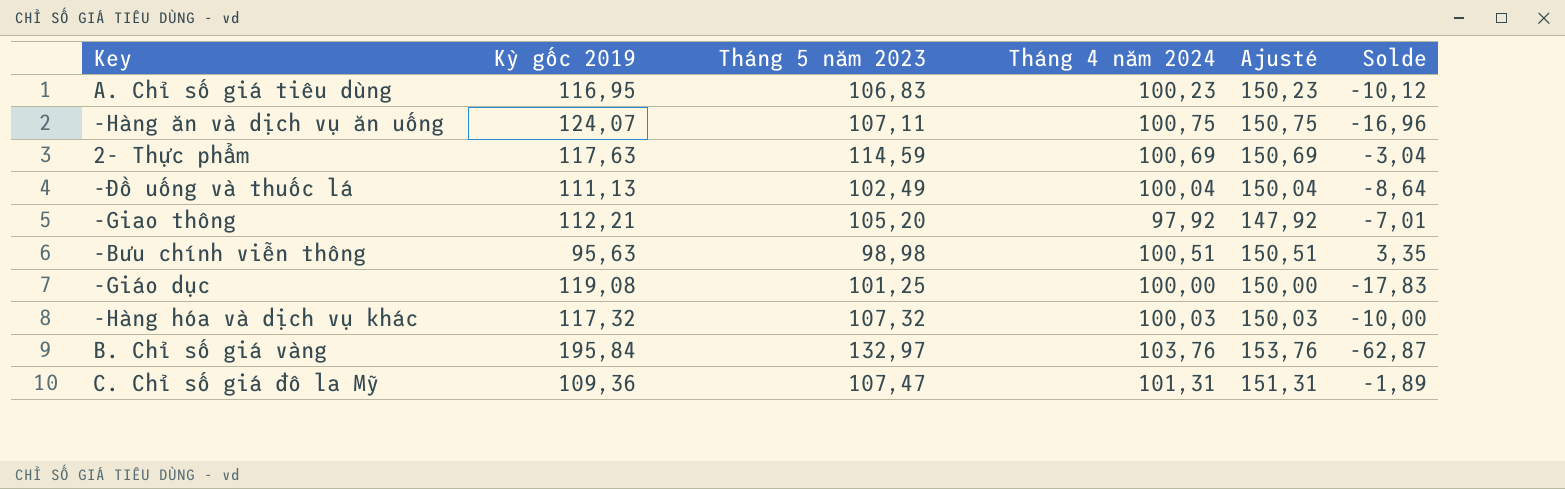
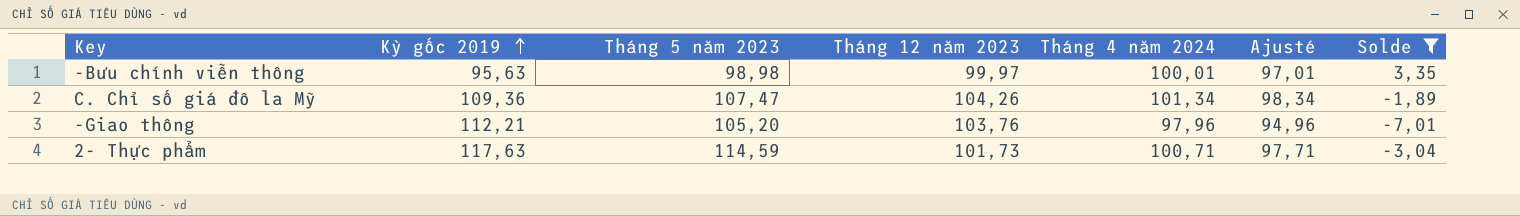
filter: none -> Solde >= -7,01
row order: none -> Kỳ gốc 2019 ascending
column Tháng 12 năm 2023 | position: none -> 4
column Ajusté | formula: [Tháng 4 năm 2024] + 50 -> [Tháng 4 năm 2024] - 3
-Bưu chính viễn thông | Tháng 4 năm 2024: 100,51 -> 100,01
C. Chỉ số giá đô la Mỹ | Tháng 4 năm 2024: 101,31 -> 101,34
-Giao thông | Tháng 4 năm 2024: 97,92 -> 97,96
2- Thực phẩm | Tháng 4 năm 2024: 100,69 -> 100,71

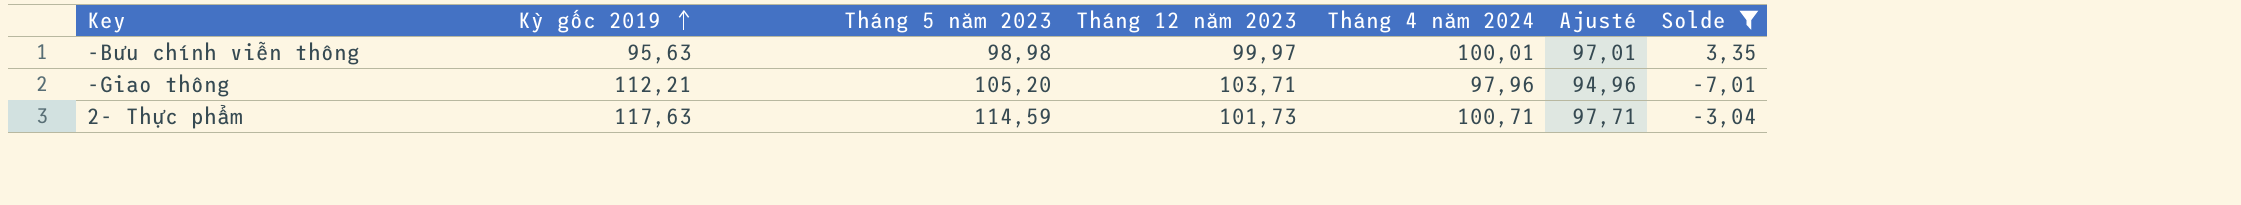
row C. Chỉ số giá đô la Mỹ: 109,36 | 107,47 | 104,26 | 101,34 | 98,34 | -1,89 -> none
-Giao thông | Tháng 12 năm 2023: 103,76 -> 103,71

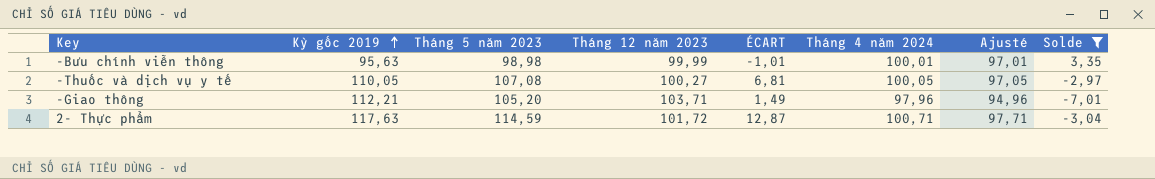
column ÉCART | formula: none -> [Tháng 5 năm 2023] - [Tháng 12 năm 2023]
-Bưu chính viễn thông | Tháng 12 năm 2023: 99,97 -> 99,99
row -Thuốc và dịch vụ y tế: none -> 110,05 | 107,08 | 100,27 | 6,81 | 100,05 | 97,05 | -2,97
2- Thực phẩm | Tháng 12 năm 2023: 101,73 -> 101,72

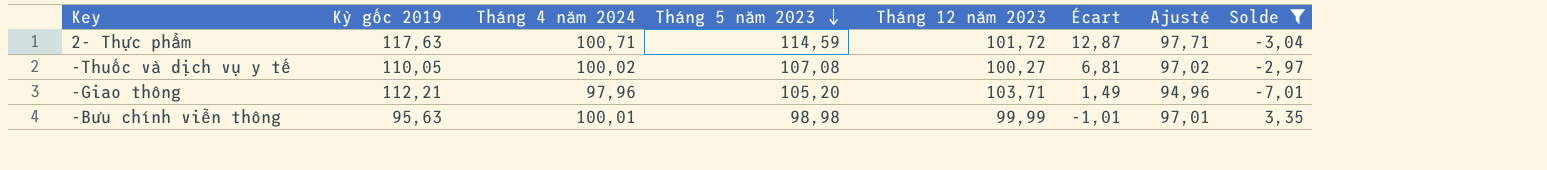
row order: Kỳ gốc 2019 ascending -> Tháng 5 năm 2023 descending
column Tháng 4 năm 2024 | position: 6 -> 3
column name: ÉCART -> Écart
-Thuốc và dịch vụ y tế | Tháng 4 năm 2024: 100,05 -> 100,02
-Thuốc và dịch vụ y tế | Ajusté: 97,05 -> 97,02

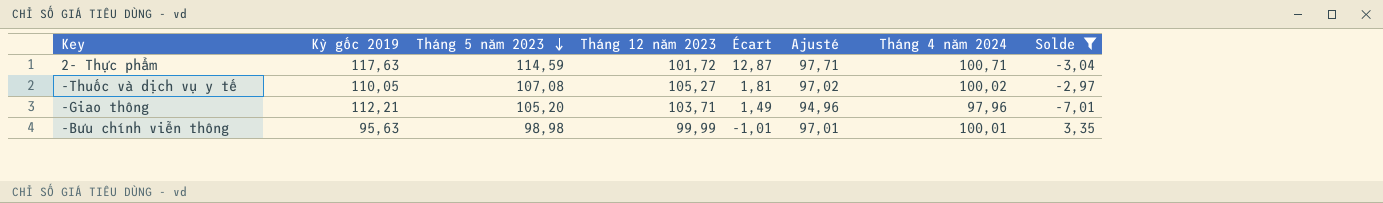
column Tháng 4 năm 2024 | position: 3 -> 7
-Thuốc và dịch vụ y tế | Tháng 12 năm 2023: 100,27 -> 105,27
-Thuốc và dịch vụ y tế | Écart: 6,81 -> 1,81

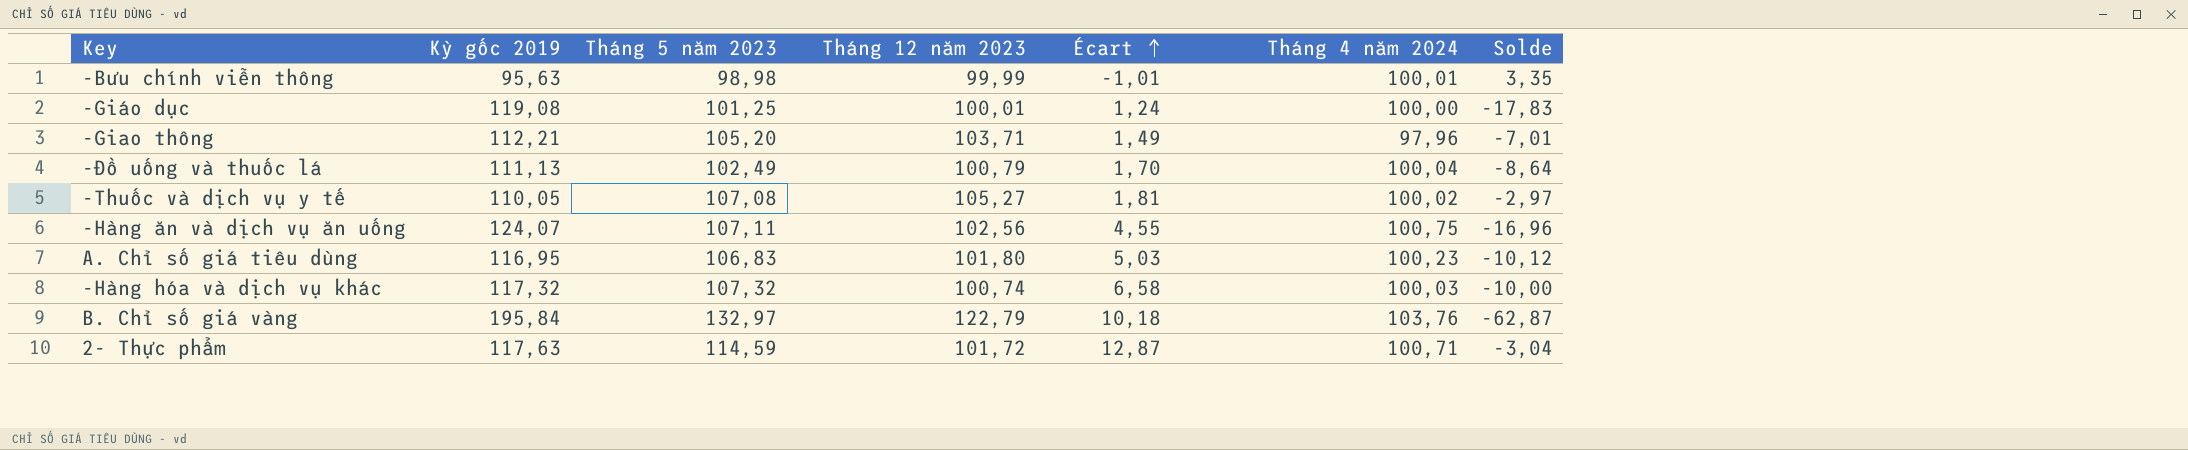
filter: Solde >= -7,01 -> none
row order: Tháng 5 năm 2023 descending -> Écart ascending
column Ajusté | formula: [Tháng 4 năm 2024] - 3 -> none

